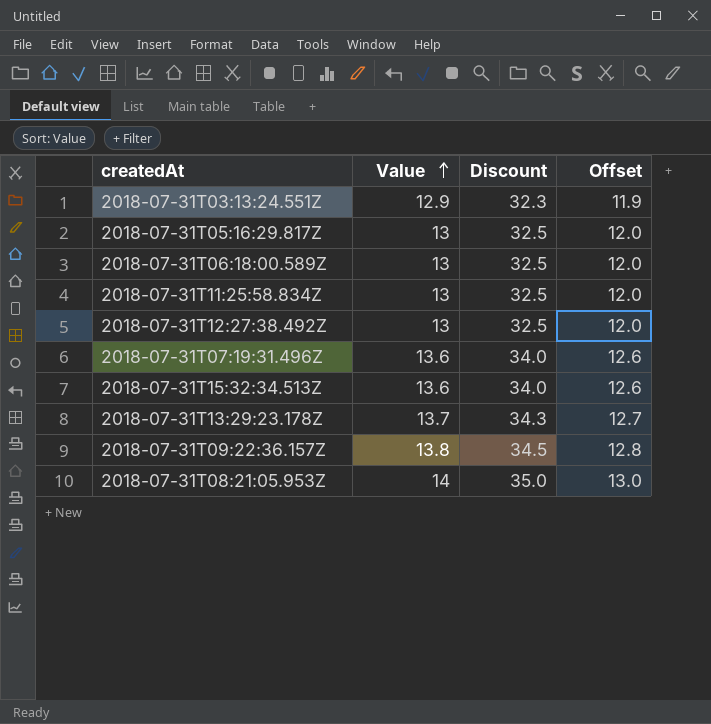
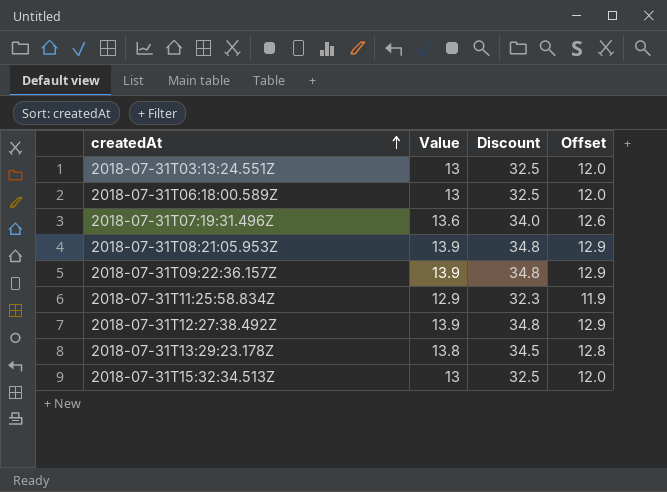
row order: Value ascending -> createdAt ascending
row 2018-07-31T05:16:29.817Z: 13 | 32.5 | 12.0 -> none
2018-07-31T03:13:24.551Z | Value: 12.9 -> 13
2018-07-31T03:13:24.551Z | Discount: 32.3 -> 32.5
2018-07-31T03:13:24.551Z | Offset: 11.9 -> 12.0
2018-07-31T08:21:05.953Z | Value: 14 -> 13.9
2018-07-31T08:21:05.953Z | Discount: 35.0 -> 34.8
2018-07-31T08:21:05.953Z | Offset: 13.0 -> 12.9
2018-07-31T09:22:36.157Z | Value: 13.8 -> 13.9
2018-07-31T09:22:36.157Z | Discount: 34.5 -> 34.8
2018-07-31T09:22:36.157Z | Offset: 12.8 -> 12.9
2018-07-31T11:25:58.834Z | Value: 13 -> 12.9
2018-07-31T11:25:58.834Z | Discount: 32.5 -> 32.3
2018-07-31T11:25:58.834Z | Offset: 12.0 -> 11.9
2018-07-31T12:27:38.492Z | Value: 13 -> 13.9
2018-07-31T12:27:38.492Z | Discount: 32.5 -> 34.8
2018-07-31T12:27:38.492Z | Offset: 12.0 -> 12.9
2018-07-31T13:29:23.178Z | Value: 13.7 -> 13.8
2018-07-31T13:29:23.178Z | Discount: 34.3 -> 34.5
2018-07-31T13:29:23.178Z | Offset: 12.7 -> 12.8
2018-07-31T15:32:34.513Z | Value: 13.6 -> 13
2018-07-31T15:32:34.513Z | Discount: 34.0 -> 32.5
2018-07-31T15:32:34.513Z | Offset: 12.6 -> 12.0

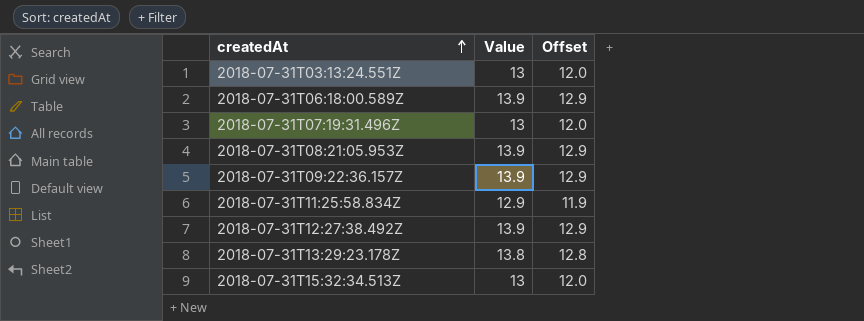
column Discount | formula: [Value] * 2.5 -> none
2018-07-31T06:18:00.589Z | Value: 13 -> 13.9
2018-07-31T06:18:00.589Z | Offset: 12.0 -> 12.9
2018-07-31T07:19:31.496Z | Value: 13.6 -> 13
2018-07-31T07:19:31.496Z | Offset: 12.6 -> 12.0

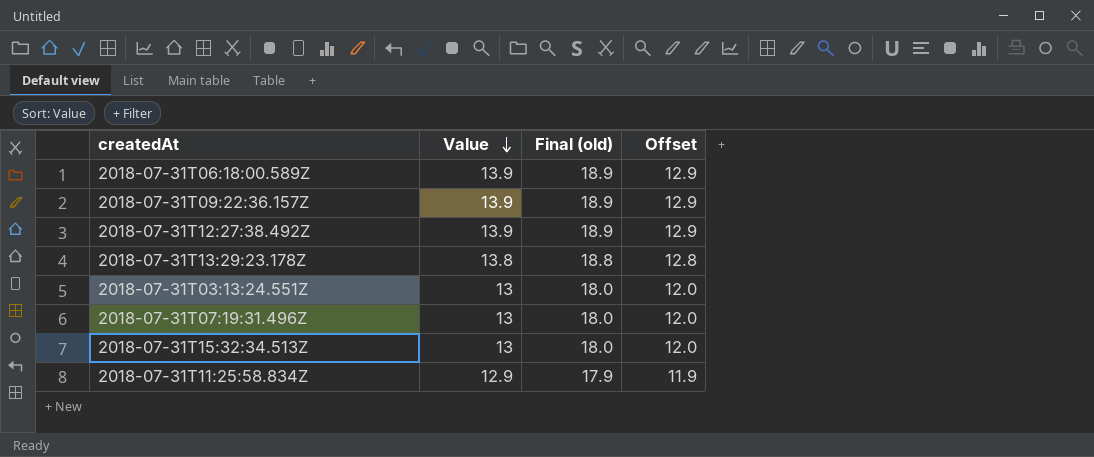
row order: createdAt ascending -> Value descending
column Final (old) | formula: none -> [Value] + 5
row 2018-07-31T08:21:05.953Z: 13.9 | 12.9 -> none

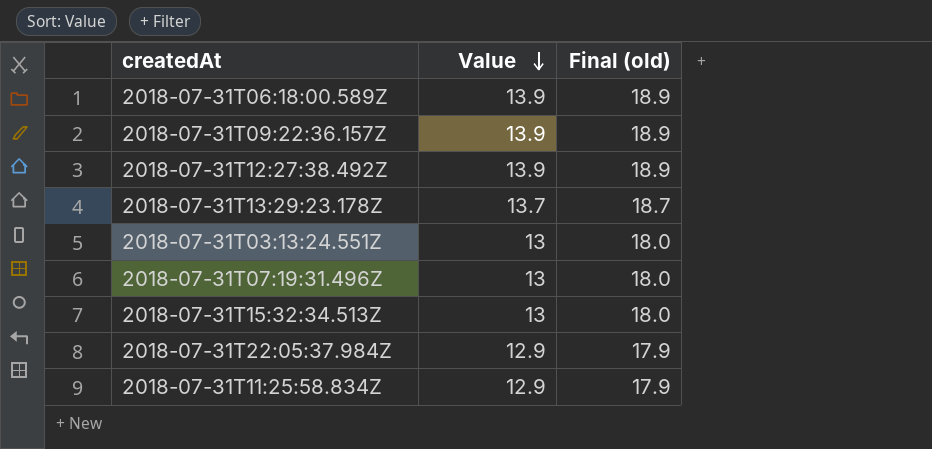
column Offset | formula: [Value] - 1 -> none
2018-07-31T13:29:23.178Z | Value: 13.8 -> 13.7
2018-07-31T13:29:23.178Z | Final (old): 18.8 -> 18.7
row 2018-07-31T22:05:37.984Z: none -> 12.9 | 17.9

